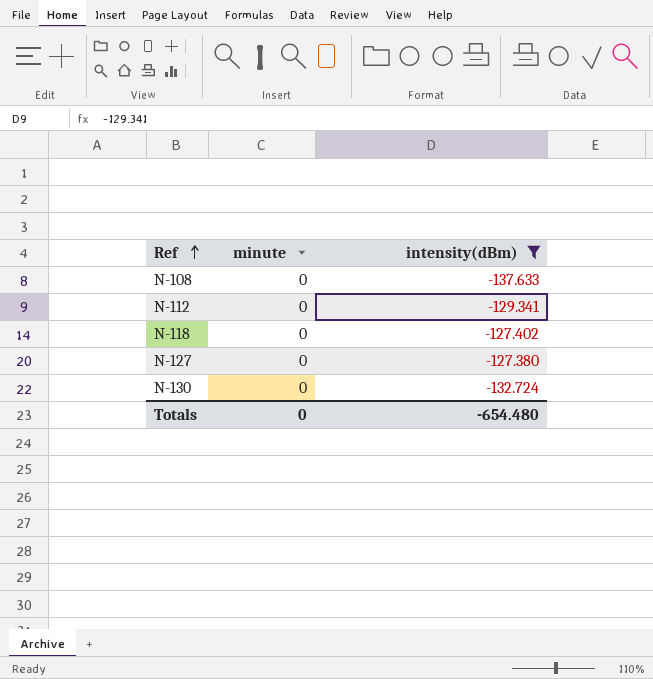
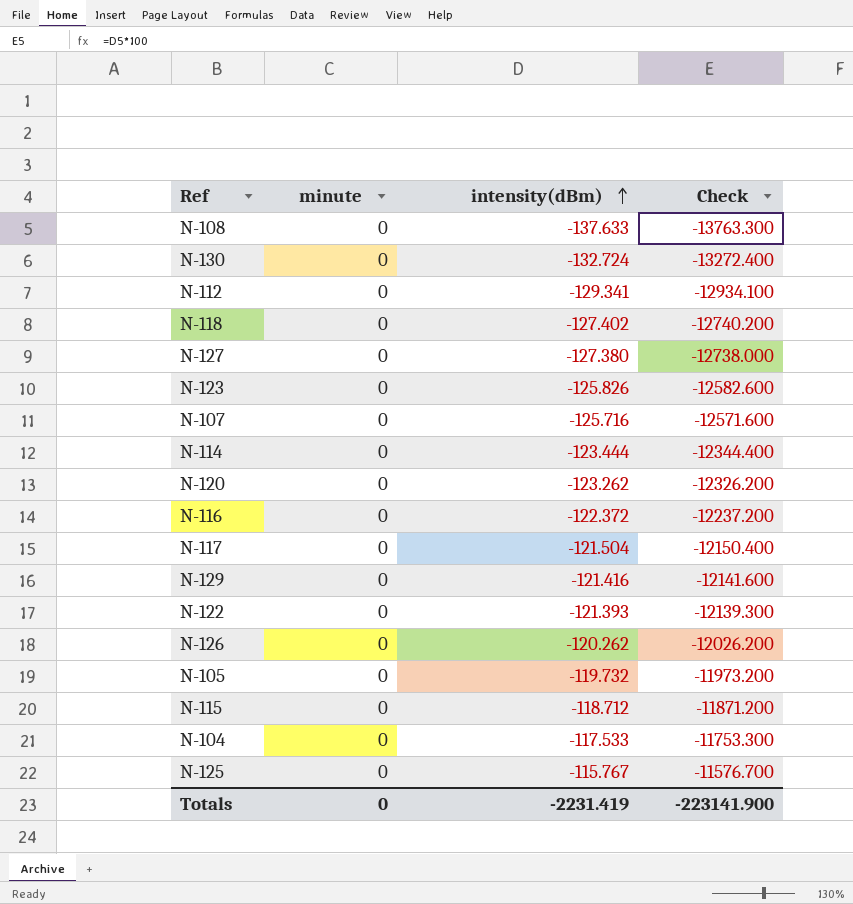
filter: intensity(dBm) <= -127.380 -> none
row order: Ref ascending -> intensity(dBm) ascending
column Check | formula: none -> [intensity(dBm)] * 100
Totals | intensity(dBm): -654.480 -> -2231.419

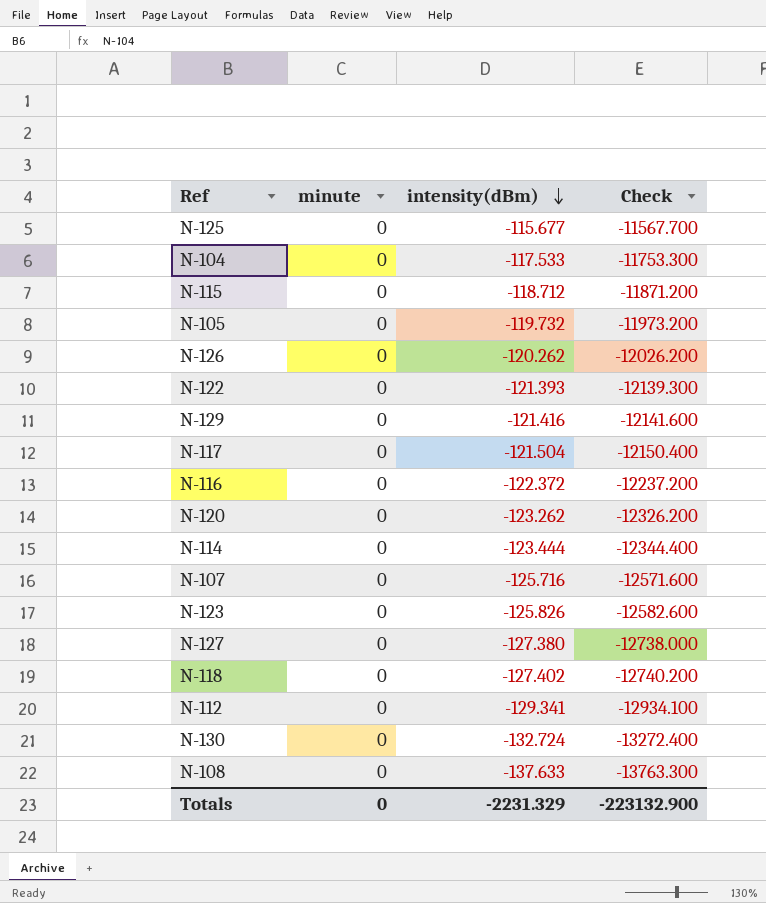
row order: intensity(dBm) ascending -> intensity(dBm) descending
N-125 | intensity(dBm): -115.767 -> -115.677
N-125 | Check: -11576.700 -> -11567.700
Totals | intensity(dBm): -2231.419 -> -2231.329
Totals | Check: -223141.900 -> -223132.900

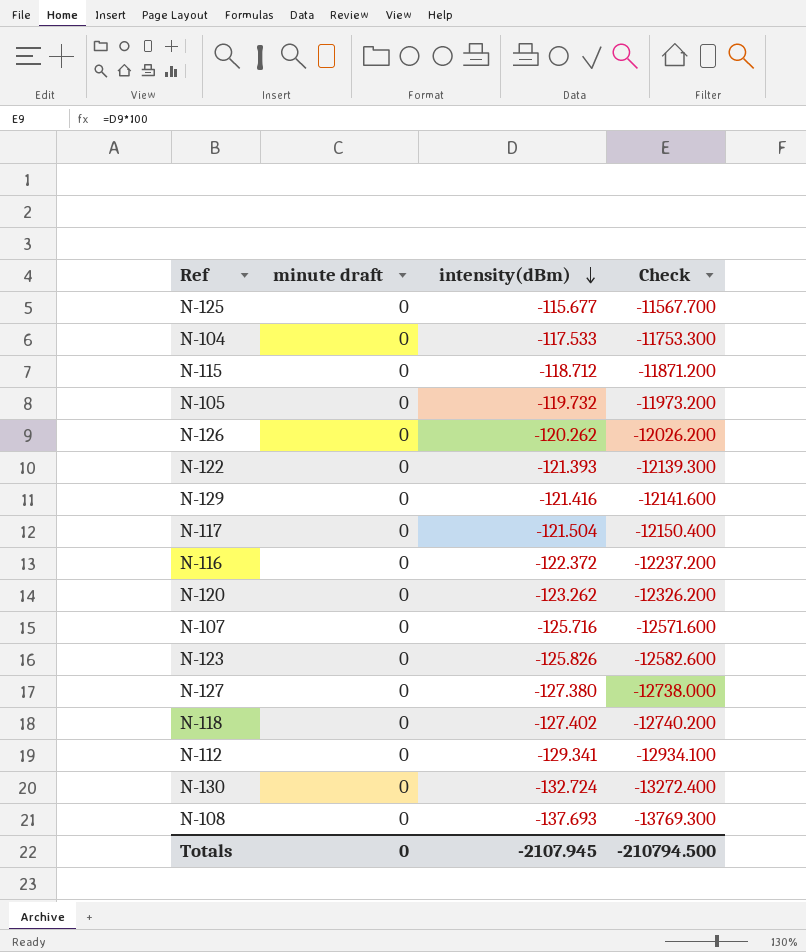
column name: minute -> minute draft
row N-114: 0 | -123.444 | -12344.400 -> none
N-108 | intensity(dBm): -137.633 -> -137.693
N-108 | Check: -13763.300 -> -13769.300
Totals | intensity(dBm): -2231.329 -> -2107.945
Totals | Check: -223132.900 -> -210794.500

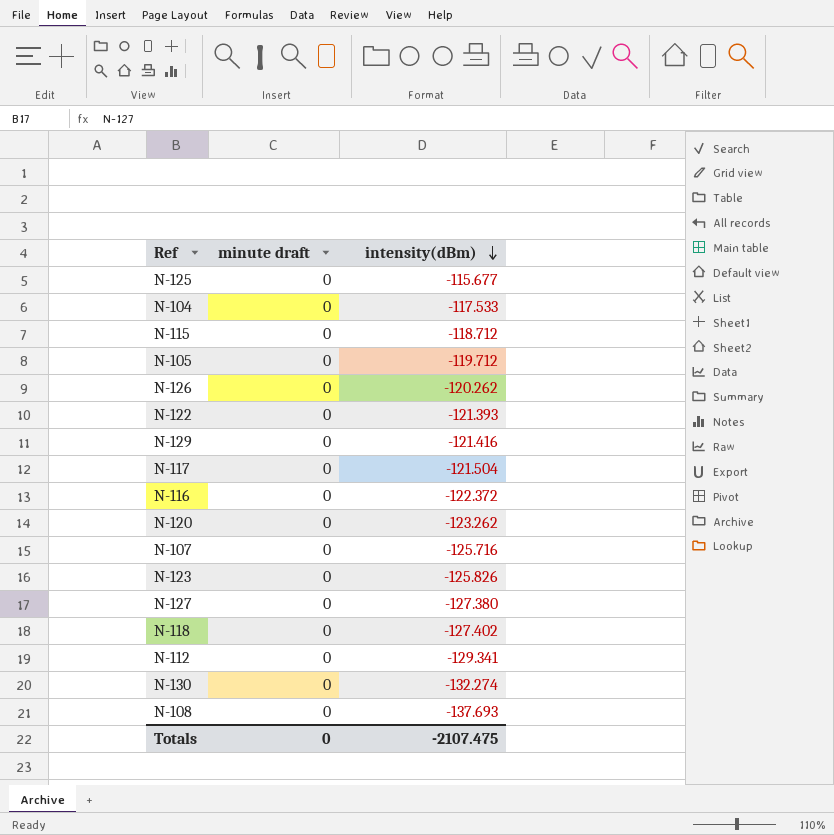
column Check | formula: [intensity(dBm)] * 100 -> none
N-105 | intensity(dBm): -119.732 -> -119.712
N-130 | intensity(dBm): -132.724 -> -132.274
Totals | intensity(dBm): -2107.945 -> -2107.475

